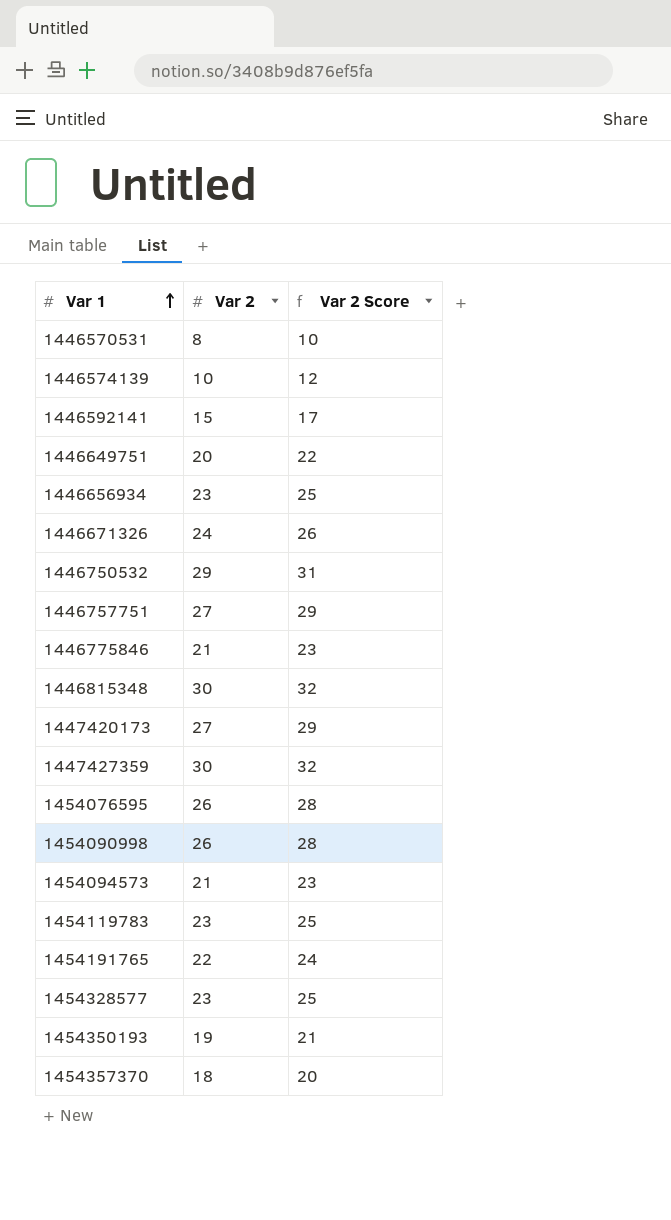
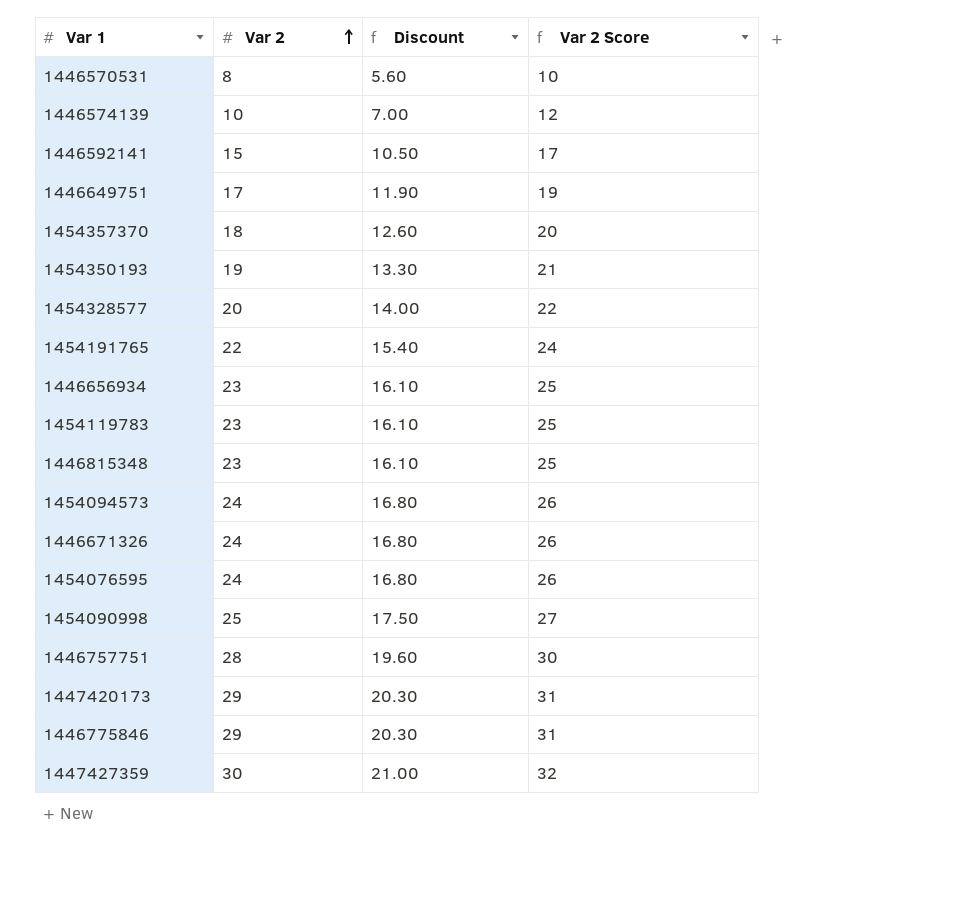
row order: Var 1 ascending -> Var 2 ascending
column Discount | formula: none -> [Var 2] * 0.7
row 1446750532: 29 | 31 -> none
1446649751 | Var 2: 20 -> 17
1446649751 | Var 2 Score: 22 -> 19
1454328577 | Var 2: 23 -> 20
1454328577 | Var 2 Score: 25 -> 22
1446815348 | Var 2: 30 -> 23
1446815348 | Var 2 Score: 32 -> 25
1454094573 | Var 2: 21 -> 24
1454094573 | Var 2 Score: 23 -> 26
1454076595 | Var 2: 26 -> 24
1454076595 | Var 2 Score: 28 -> 26
1454090998 | Var 2: 26 -> 25
1454090998 | Var 2 Score: 28 -> 27
1446757751 | Var 2: 27 -> 28
1446757751 | Var 2 Score: 29 -> 30
1447420173 | Var 2: 27 -> 29
1447420173 | Var 2 Score: 29 -> 31
1446775846 | Var 2: 21 -> 29
1446775846 | Var 2 Score: 23 -> 31

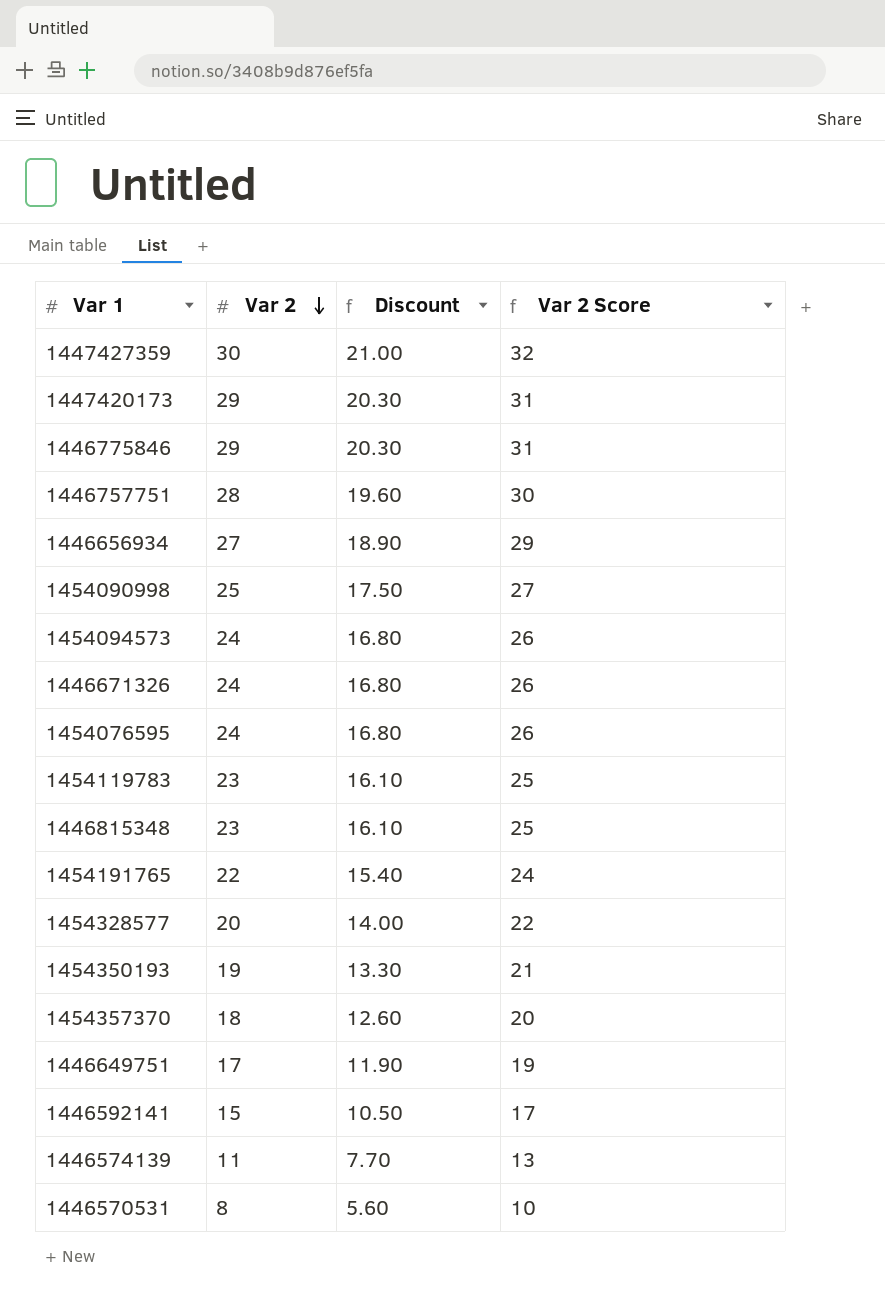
row order: Var 2 ascending -> Var 2 descending
1446656934 | Var 2: 23 -> 27
1446656934 | Discount: 16.10 -> 18.90
1446656934 | Var 2 Score: 25 -> 29
1446574139 | Var 2: 10 -> 11
1446574139 | Discount: 7.00 -> 7.70
1446574139 | Var 2 Score: 12 -> 13

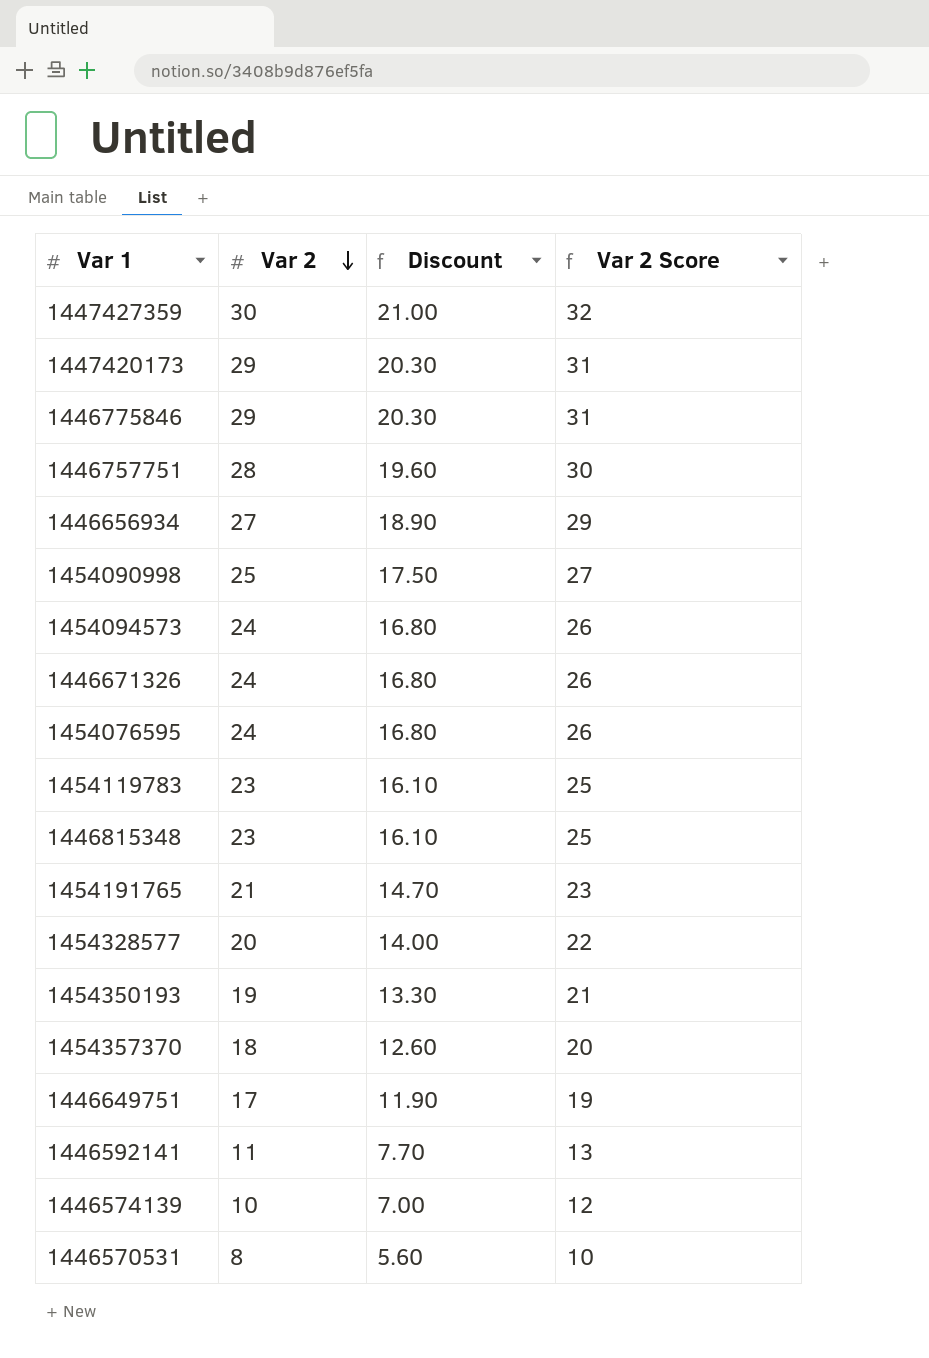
1454191765 | Var 2: 22 -> 21
1454191765 | Discount: 15.40 -> 14.70
1454191765 | Var 2 Score: 24 -> 23
1446592141 | Var 2: 15 -> 11
1446592141 | Discount: 10.50 -> 7.70
1446592141 | Var 2 Score: 17 -> 13
1446574139 | Var 2: 11 -> 10
1446574139 | Discount: 7.70 -> 7.00
1446574139 | Var 2 Score: 13 -> 12

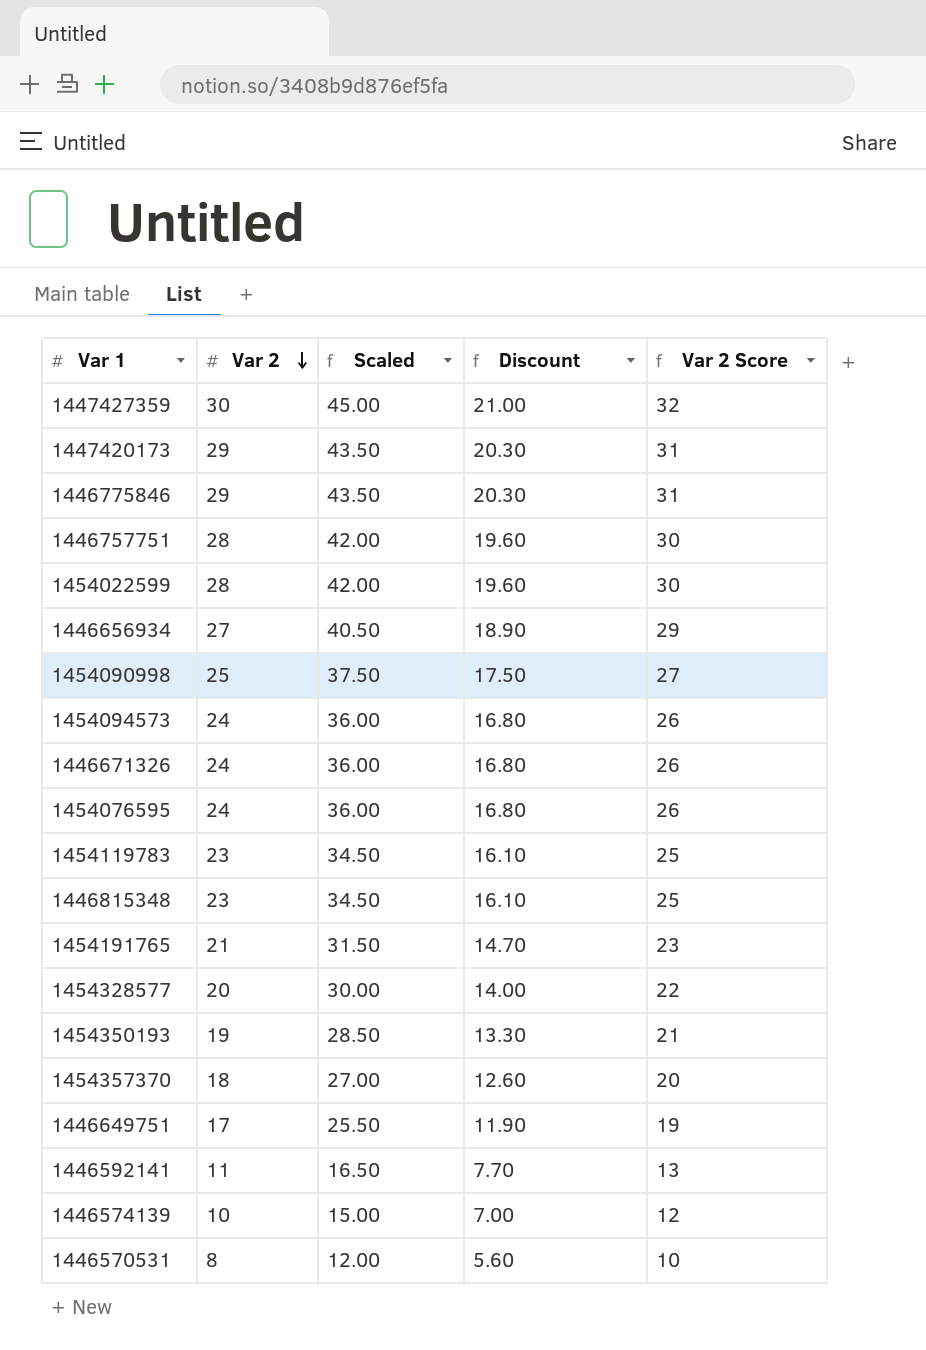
column Scaled | formula: none -> [Var 2] * 1.5
row 1454022599: none -> 28 | 42.00 | 19.60 | 30

